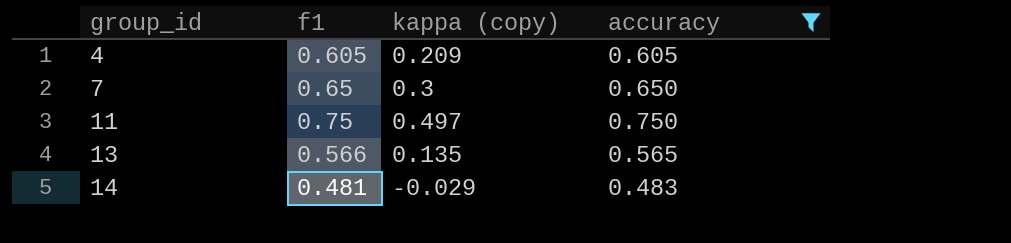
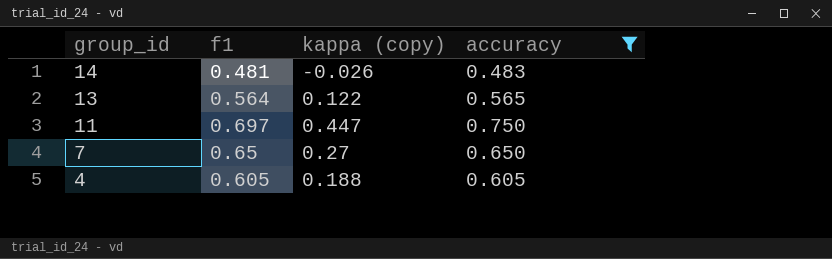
row order: group_id ascending -> group_id descending
14 | kappa (copy): -0.029 -> -0.026
13 | f1: 0.566 -> 0.564
13 | kappa (copy): 0.135 -> 0.122
11 | f1: 0.75 -> 0.697
11 | kappa (copy): 0.497 -> 0.447
7 | kappa (copy): 0.3 -> 0.27
4 | kappa (copy): 0.209 -> 0.188

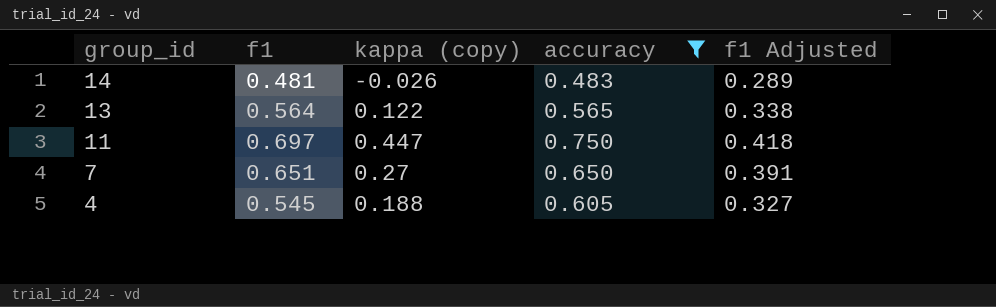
column f1 Adjusted | formula: none -> [f1] * 0.6
7 | f1: 0.65 -> 0.651
4 | f1: 0.605 -> 0.545

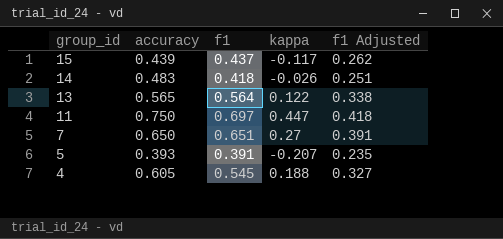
filter: accuracy >= 0.483 -> none
column accuracy | position: 4 -> 2
column name: kappa (copy) -> kappa
14 | f1: 0.481 -> 0.418
14 | f1 Adjusted: 0.289 -> 0.251

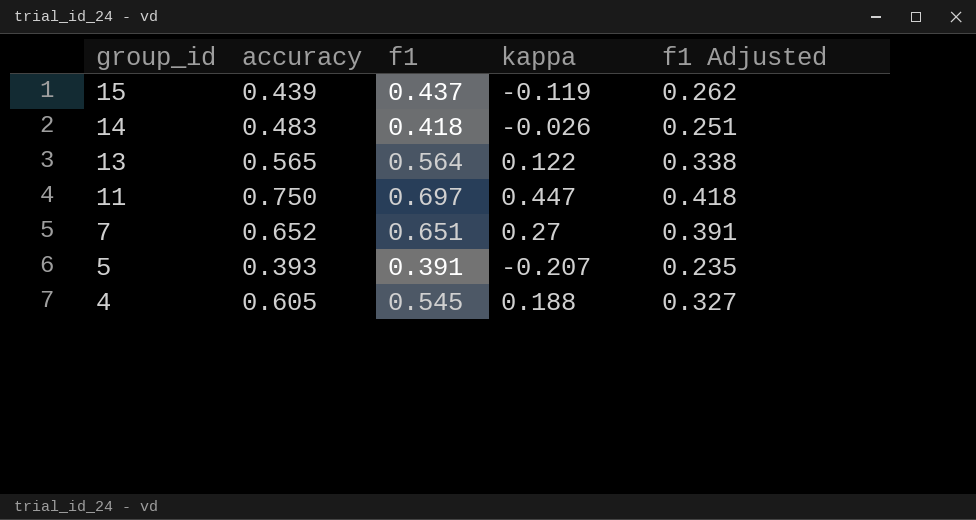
15 | kappa: -0.117 -> -0.119
7 | accuracy: 0.650 -> 0.652

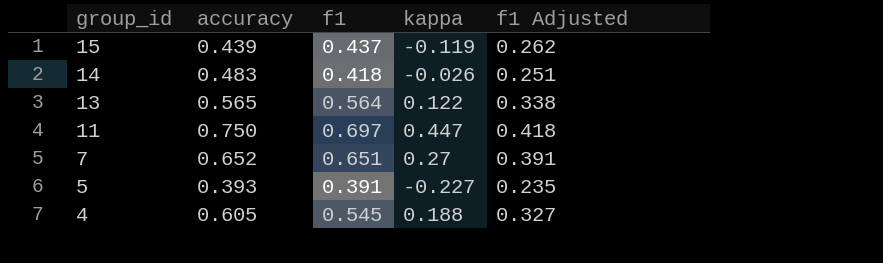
5 | kappa: -0.207 -> -0.227

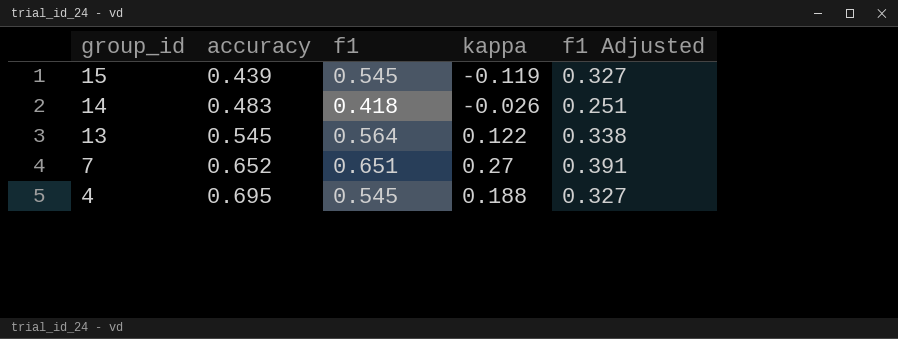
row 11: 0.750 | 0.697 | 0.447 | 0.418 -> none
row 5: 0.393 | 0.391 | -0.227 | 0.235 -> none
15 | f1: 0.437 -> 0.545
15 | f1 Adjusted: 0.262 -> 0.327
13 | accuracy: 0.565 -> 0.545
4 | accuracy: 0.605 -> 0.695

